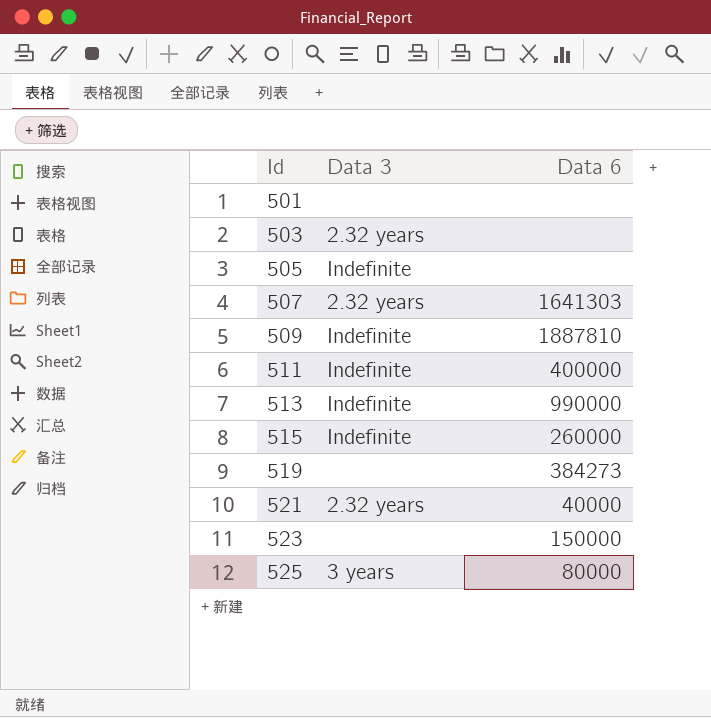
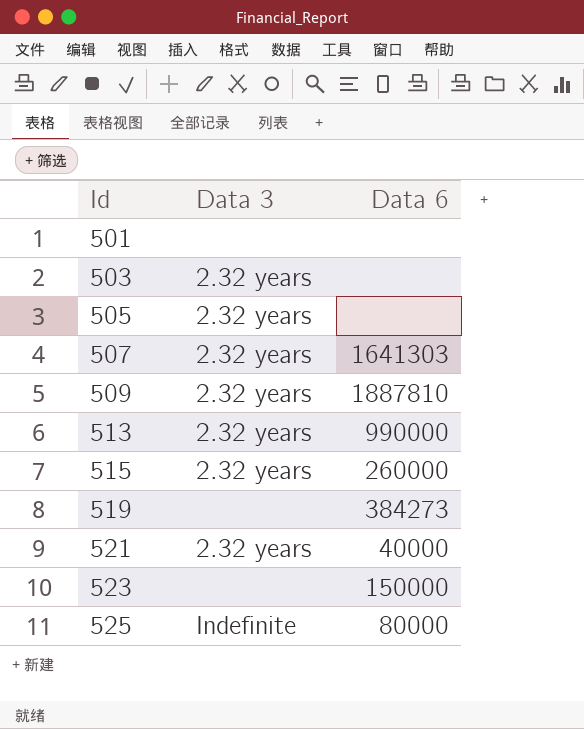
row 511: Indefinite | 400000 -> none
505 | Data 3: Indefinite -> 2.32 years
509 | Data 3: Indefinite -> 2.32 years
513 | Data 3: Indefinite -> 2.32 years
515 | Data 3: Indefinite -> 2.32 years
525 | Data 3: 3 years -> Indefinite

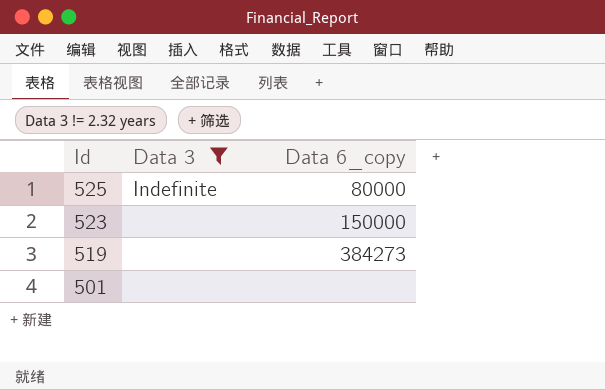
filter: none -> Data 3 != 2.32 years
row order: Id ascending -> Id descending
column name: Data 6 -> Data 6_copy

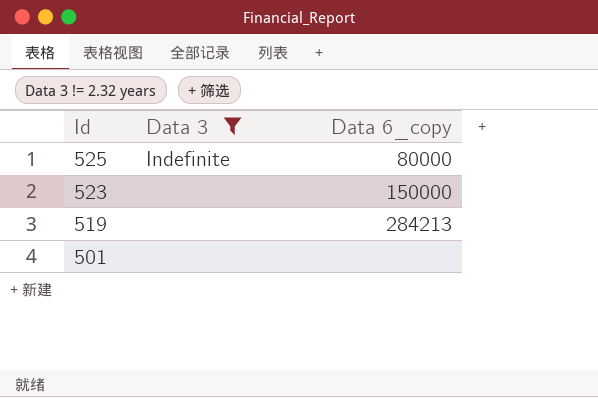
519 | Data 6_copy: 384273 -> 284213

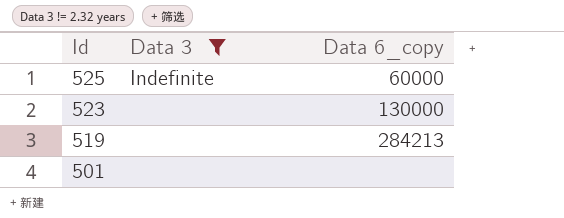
525 | Data 6_copy: 80000 -> 60000
523 | Data 6_copy: 150000 -> 130000

